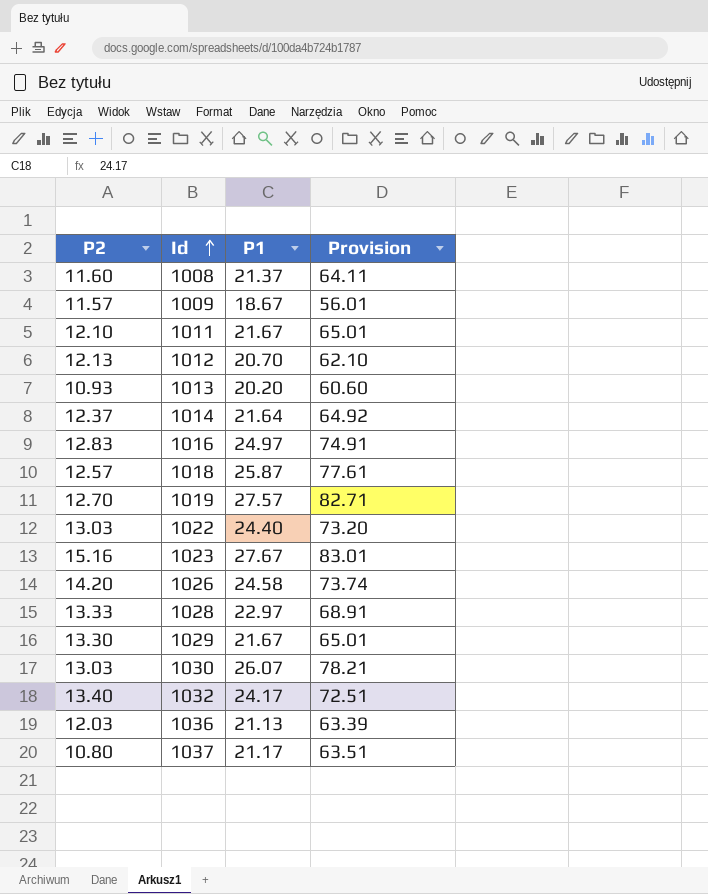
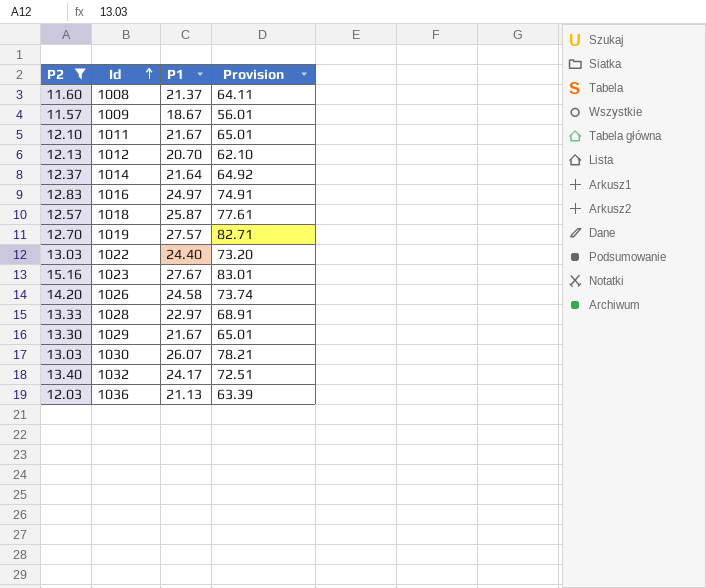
filter: none -> P2 >= 11.57

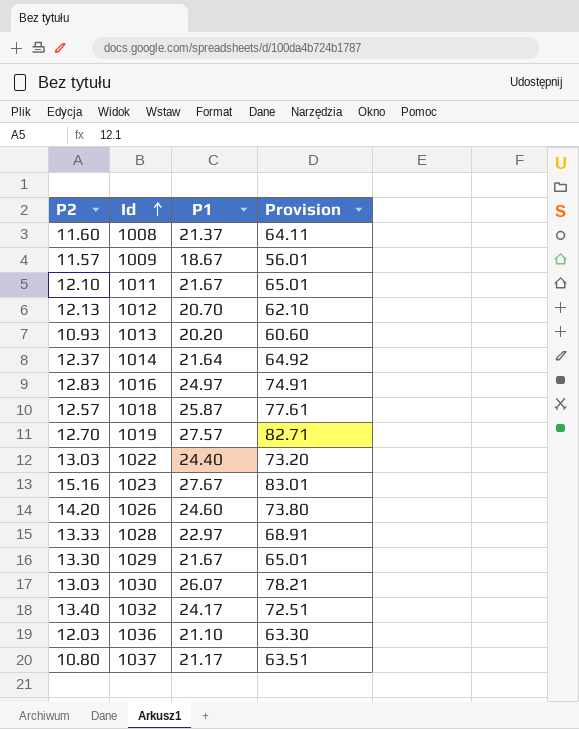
filter: P2 >= 11.57 -> none
1026 | P1: 24.58 -> 24.60
1026 | Provision: 73.74 -> 73.80
1036 | P1: 21.13 -> 21.10
1036 | Provision: 63.39 -> 63.30

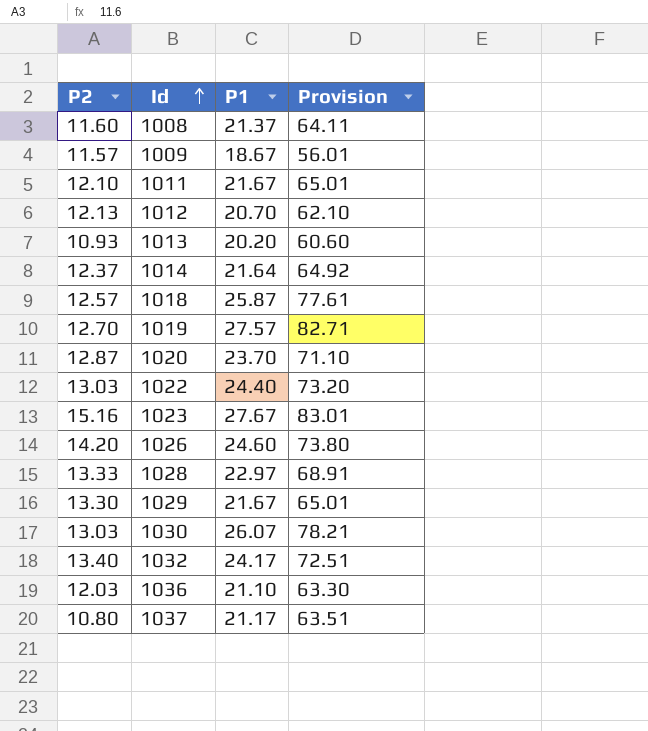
row 1016: 12.83 | 24.97 | 74.91 -> none
row 1020: none -> 12.87 | 23.70 | 71.10

